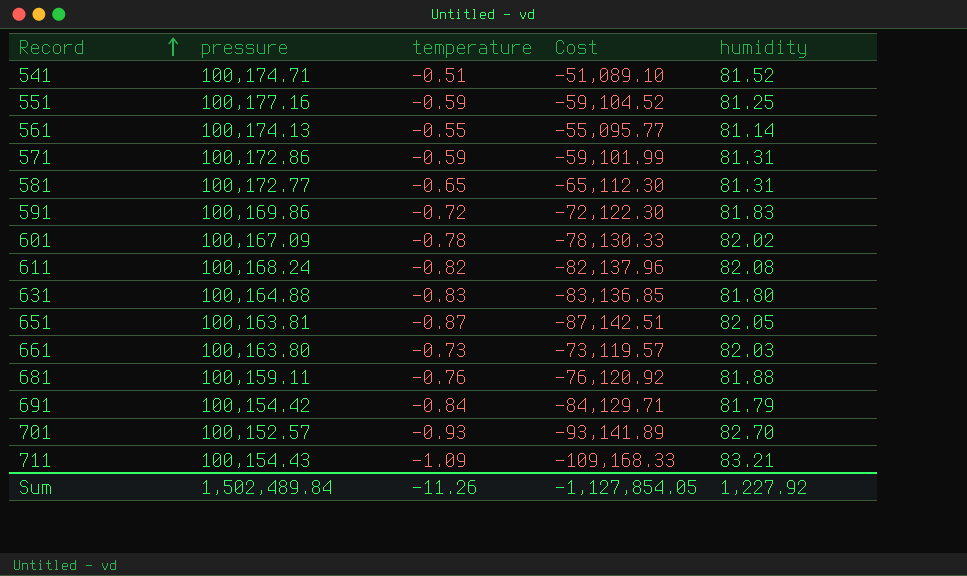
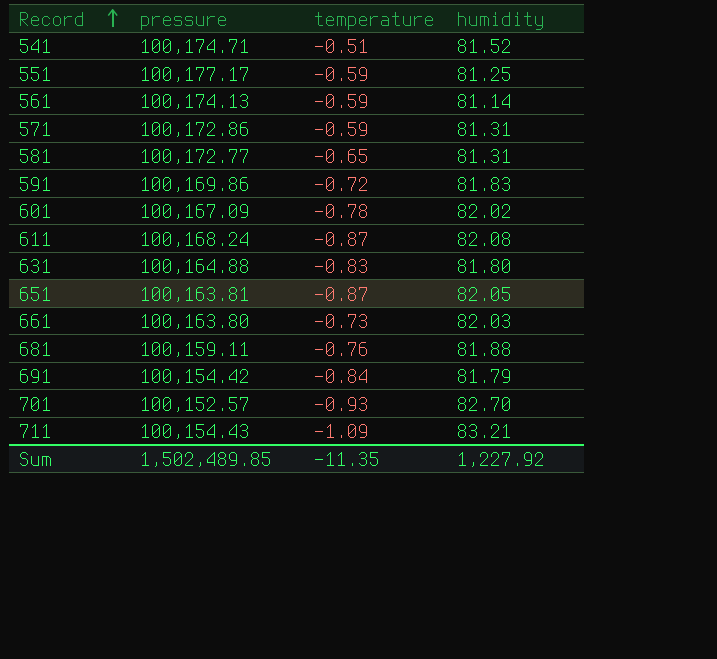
column Cost | formula: [pressure] * [temperature] -> none
551 | pressure: 100,177.16 -> 100,177.17
561 | temperature: -0.55 -> -0.59
611 | temperature: -0.82 -> -0.87
Sum | pressure: 1,502,489.84 -> 1,502,489.85
Sum | temperature: -11.26 -> -11.35

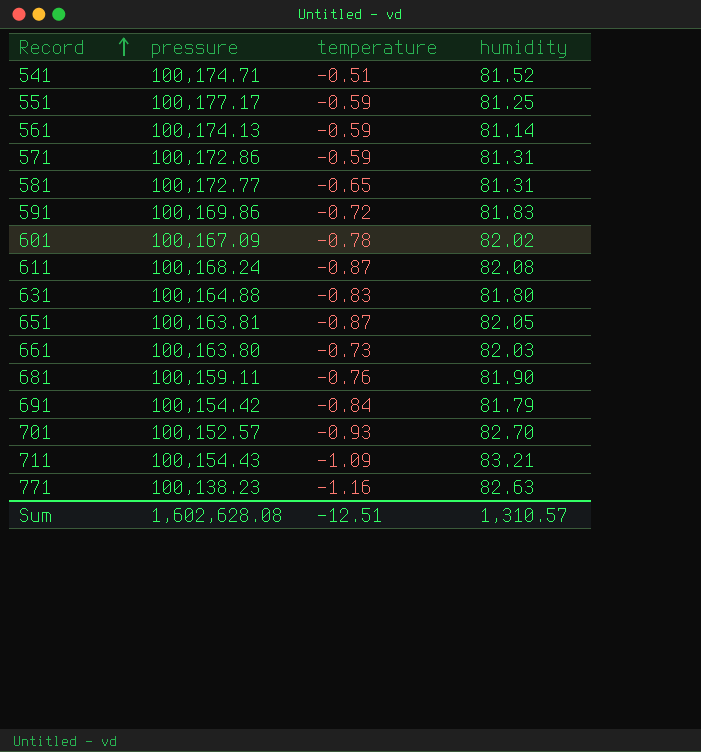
681 | humidity: 81.88 -> 81.90
row 771: none -> 100,138.23 | -1.16 | 82.63
Sum | pressure: 1,502,489.85 -> 1,602,628.08
Sum | temperature: -11.35 -> -12.51
Sum | humidity: 1,227.92 -> 1,310.57

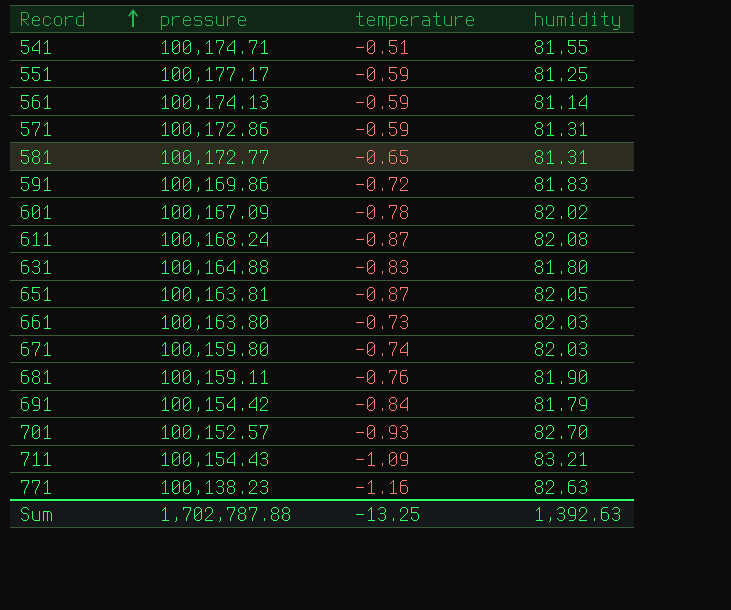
541 | humidity: 81.52 -> 81.55
row 671: none -> 100,159.80 | -0.74 | 82.03
Sum | pressure: 1,602,628.08 -> 1,702,787.88
Sum | temperature: -12.51 -> -13.25
Sum | humidity: 1,310.57 -> 1,392.63

